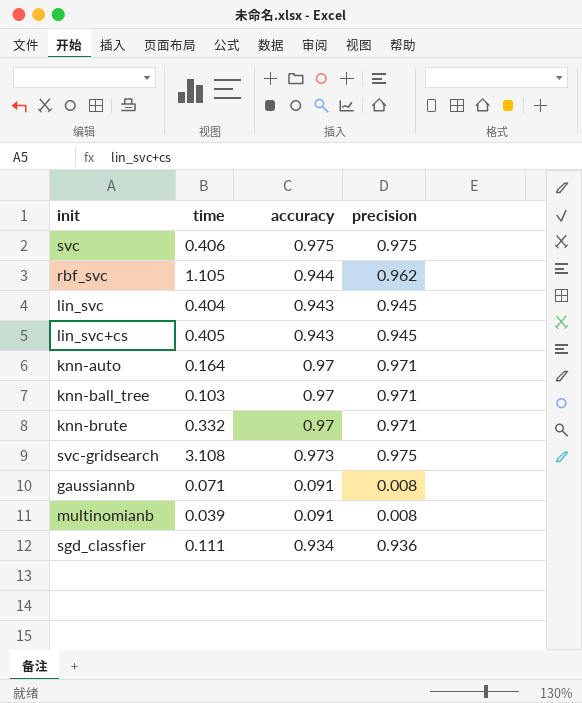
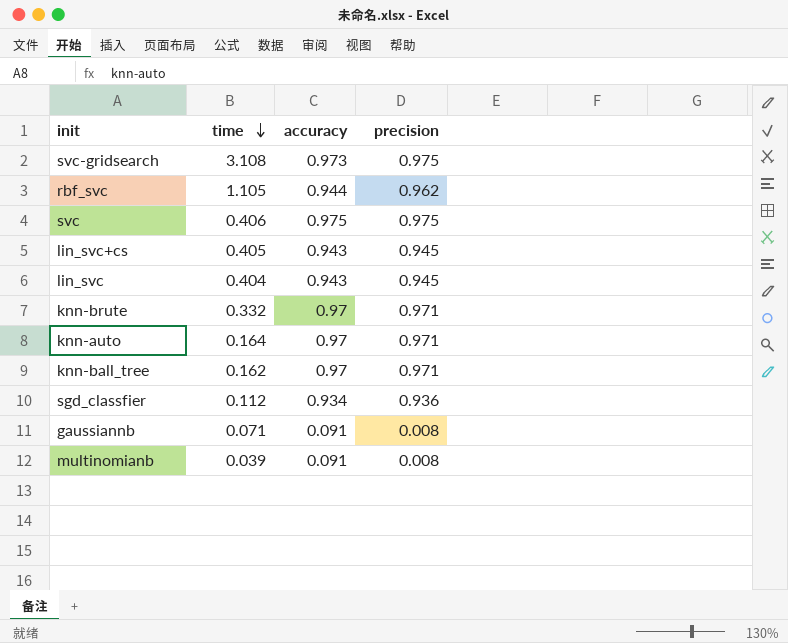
row order: none -> time descending
knn-ball_tree | time: 0.103 -> 0.162
sgd_classfier | time: 0.111 -> 0.112

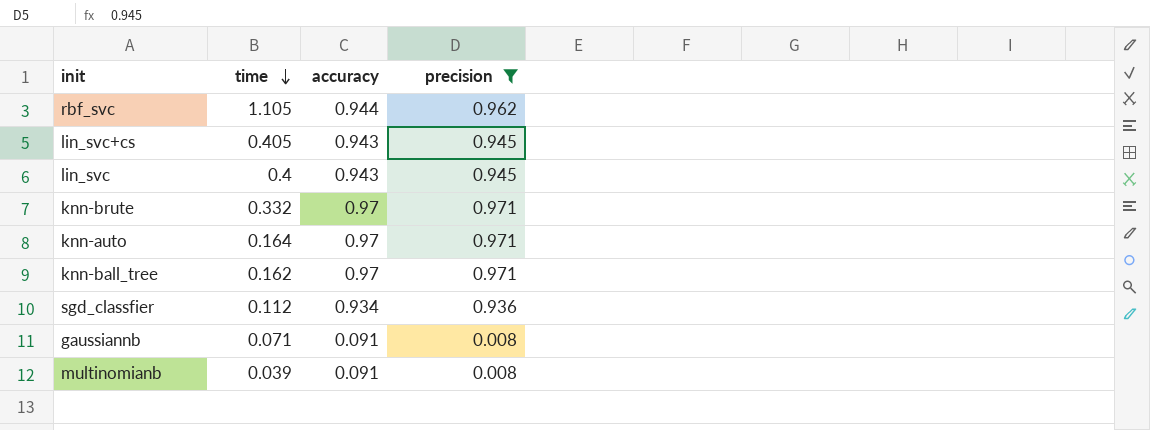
filter: none -> precision != 0.975
lin_svc | time: 0.404 -> 0.4

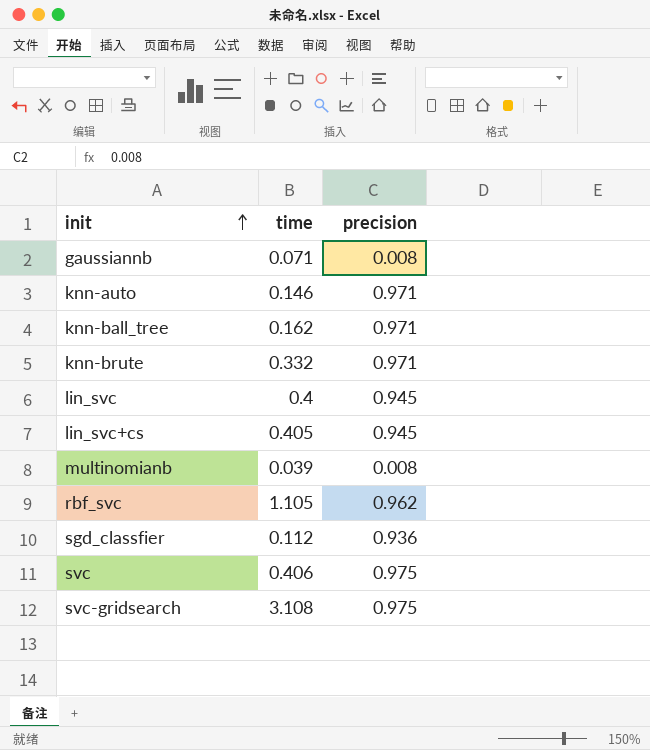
filter: precision != 0.975 -> none
row order: time descending -> init ascending
column accuracy | position: 3 -> none
knn-auto | time: 0.164 -> 0.146

